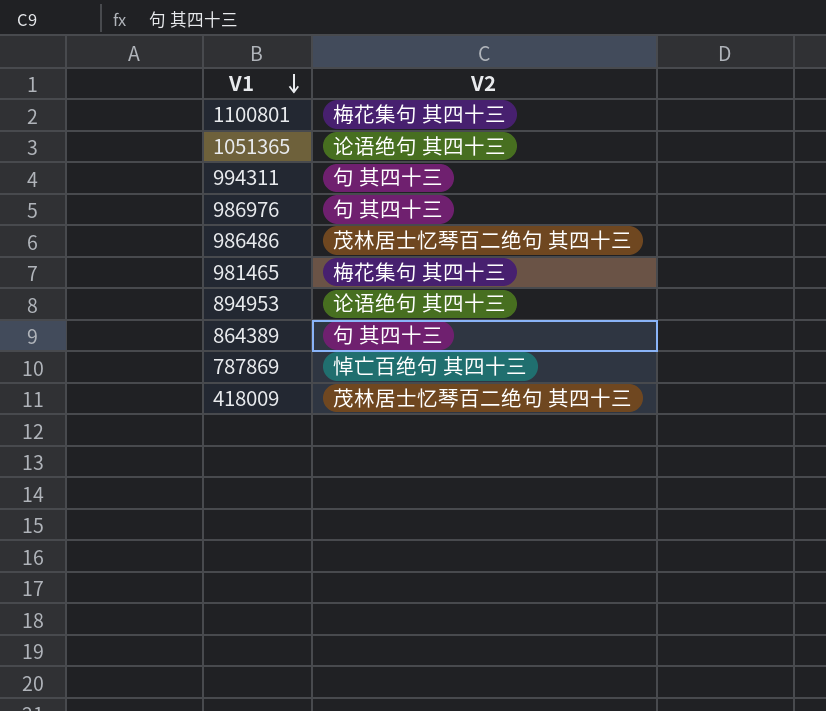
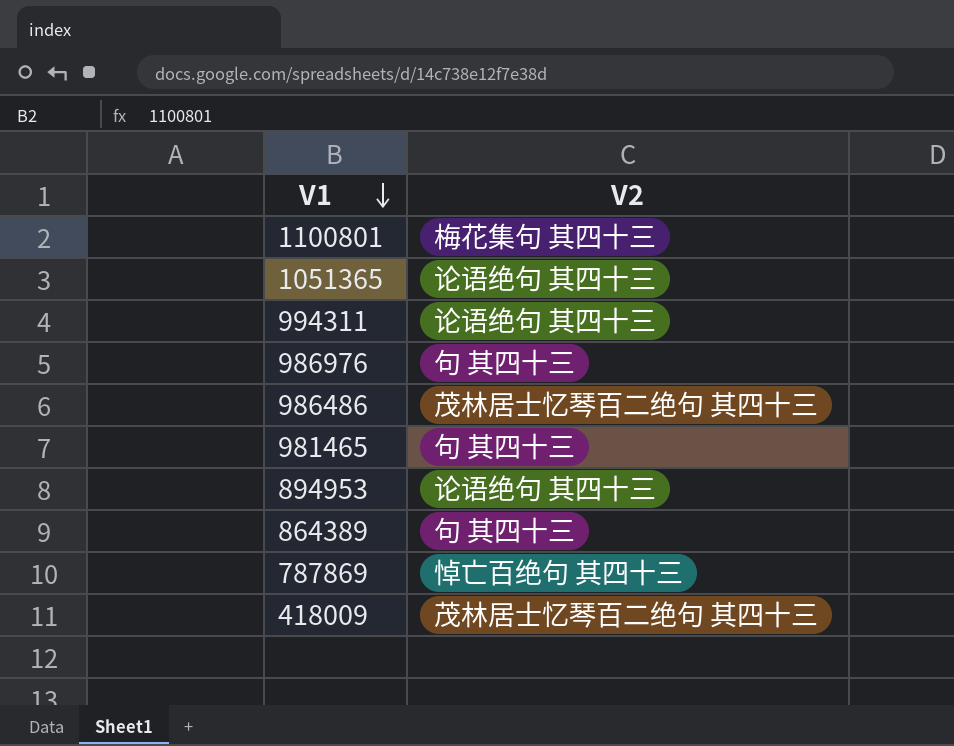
994311 | V2: 句 其四十三 -> 论语绝句 其四十三
981465 | V2: 梅花集句 其四十三 -> 句 其四十三

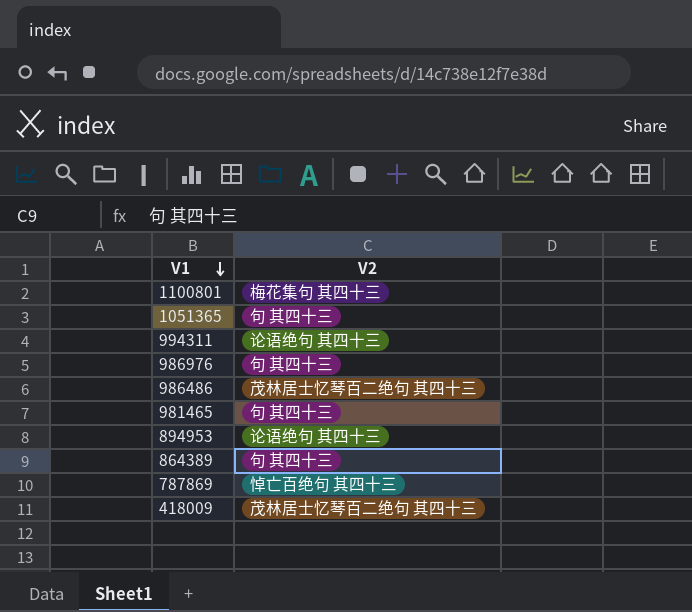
1051365 | V2: 论语绝句 其四十三 -> 句 其四十三

